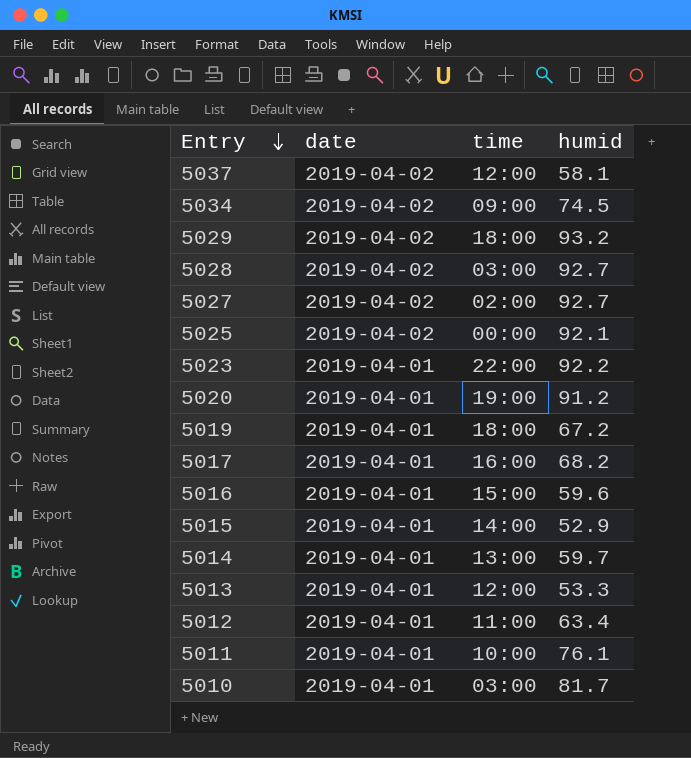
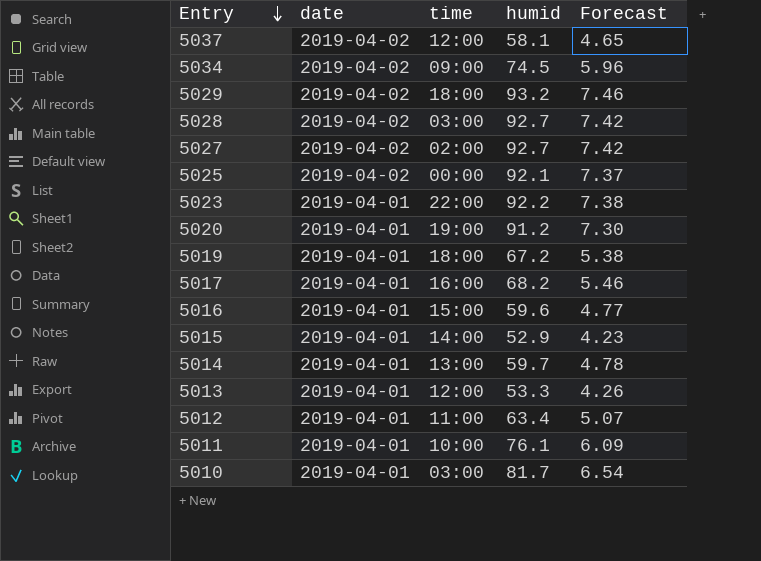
column Forecast | formula: none -> [humid] * 0.08

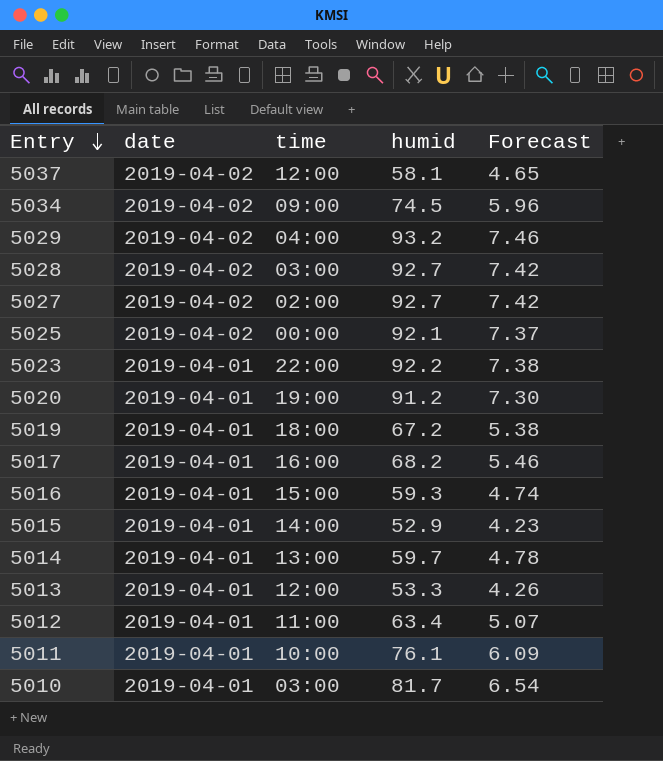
5029 | time: 18:00 -> 04:00
5016 | humid: 59.6 -> 59.3
5016 | Forecast: 4.77 -> 4.74

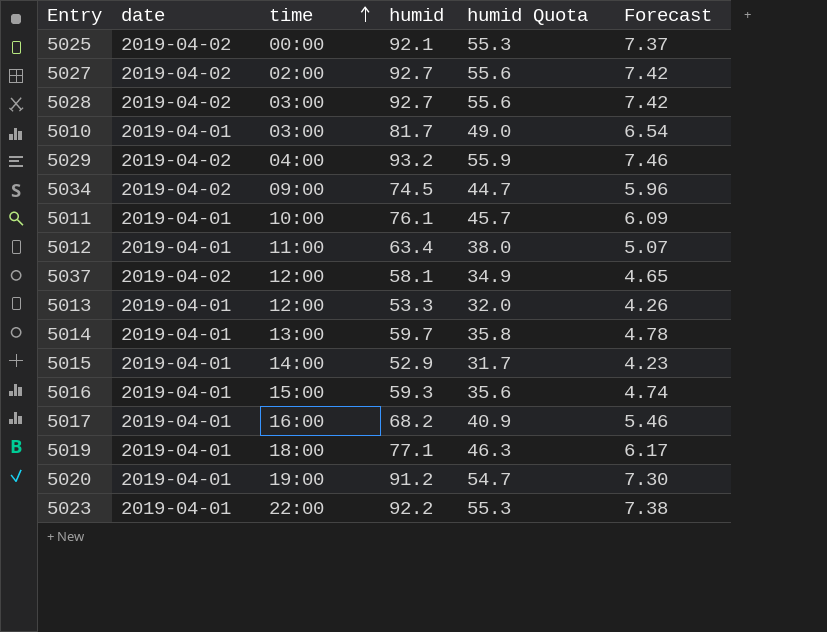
row order: Entry descending -> time ascending
column humid Quota | formula: none -> [humid] * 0.6
5019 | humid: 67.2 -> 77.1
5019 | Forecast: 5.38 -> 6.17

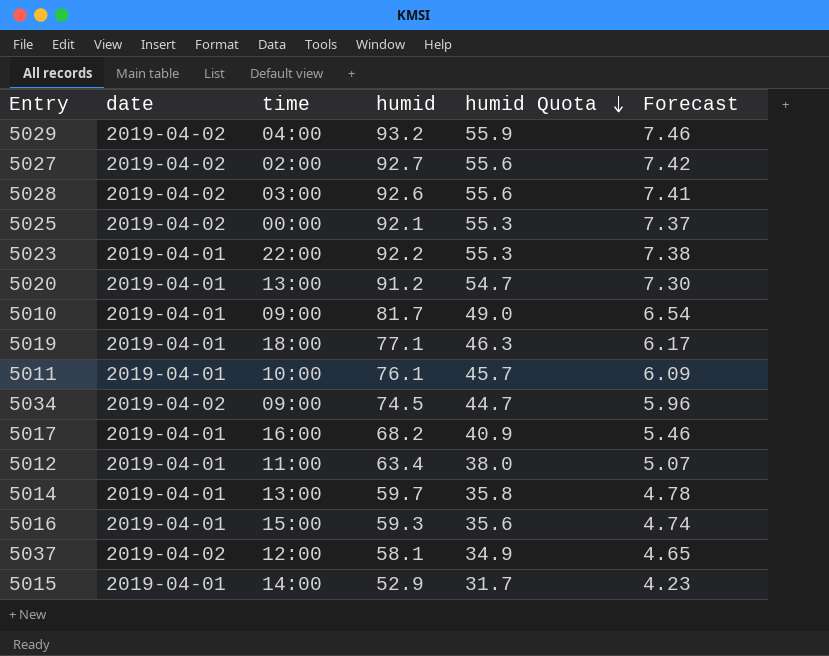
row order: time ascending -> humid Quota descending
row 5013: 2019-04-01 | 12:00 | 53.3 | 32.0 | 4.26 -> none
5028 | humid: 92.7 -> 92.6
5028 | Forecast: 7.42 -> 7.41
5020 | time: 19:00 -> 13:00
5010 | time: 03:00 -> 09:00

